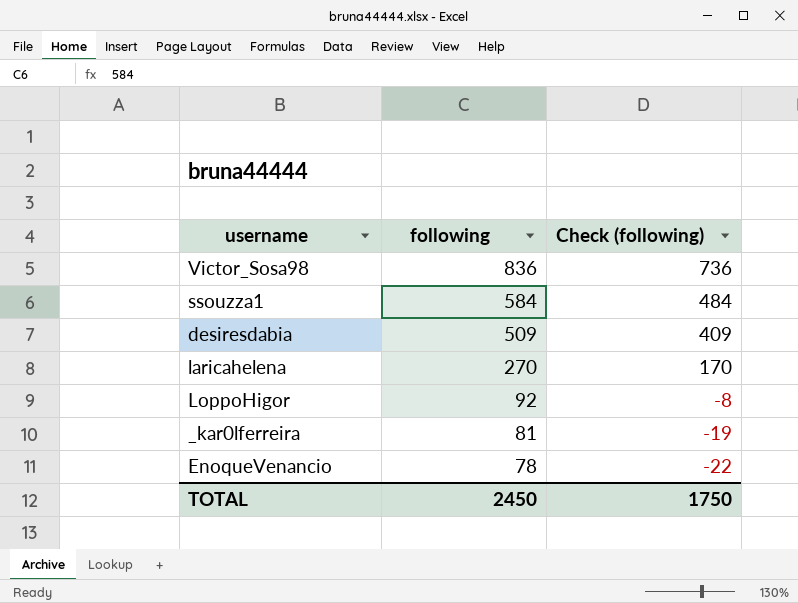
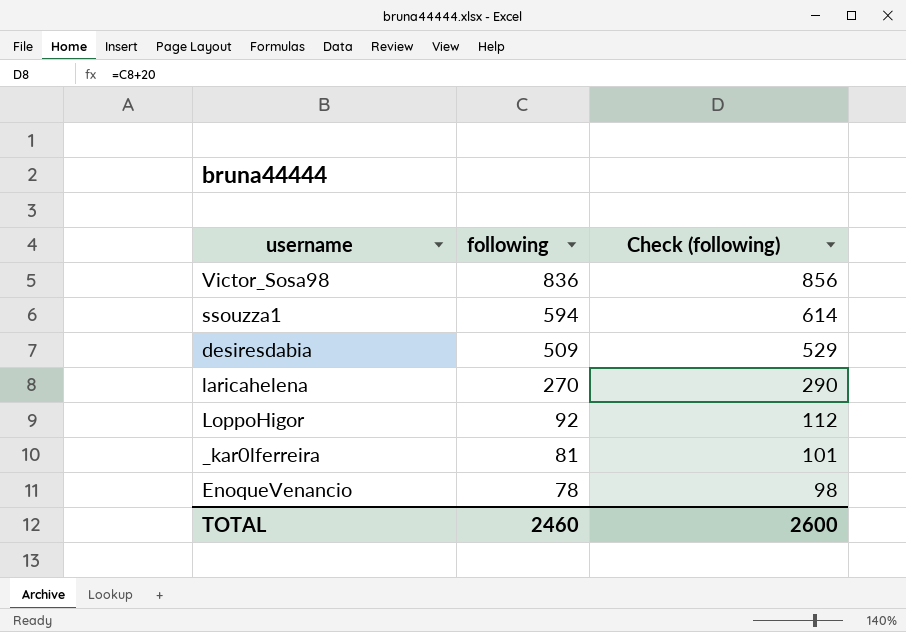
column Check (following) | formula: [following] - 100 -> [following] + 20
ssouzza1 | following: 584 -> 594
TOTAL | following: 2450 -> 2460
TOTAL | Check (following): 1750 -> 2600

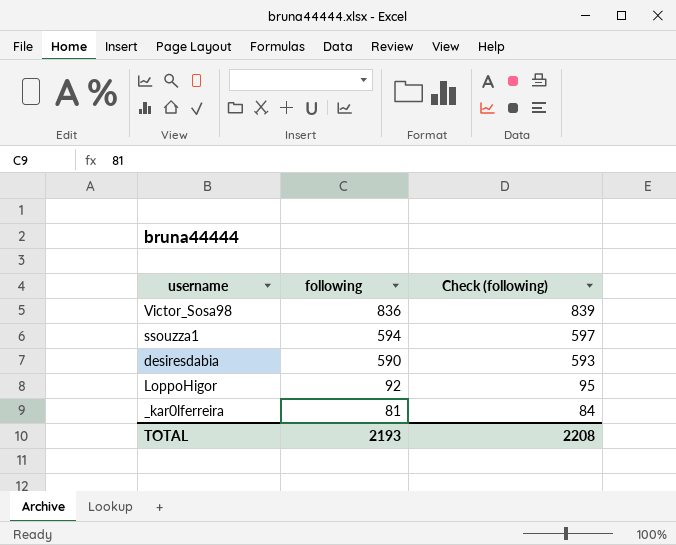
column Check (following) | formula: [following] + 20 -> [following] + 3
row laricahelena: 270 | 290 -> none
row EnoqueVenancio: 78 | 98 -> none
desiresdabia | following: 509 -> 590
TOTAL | following: 2460 -> 2193
TOTAL | Check (following): 2600 -> 2208

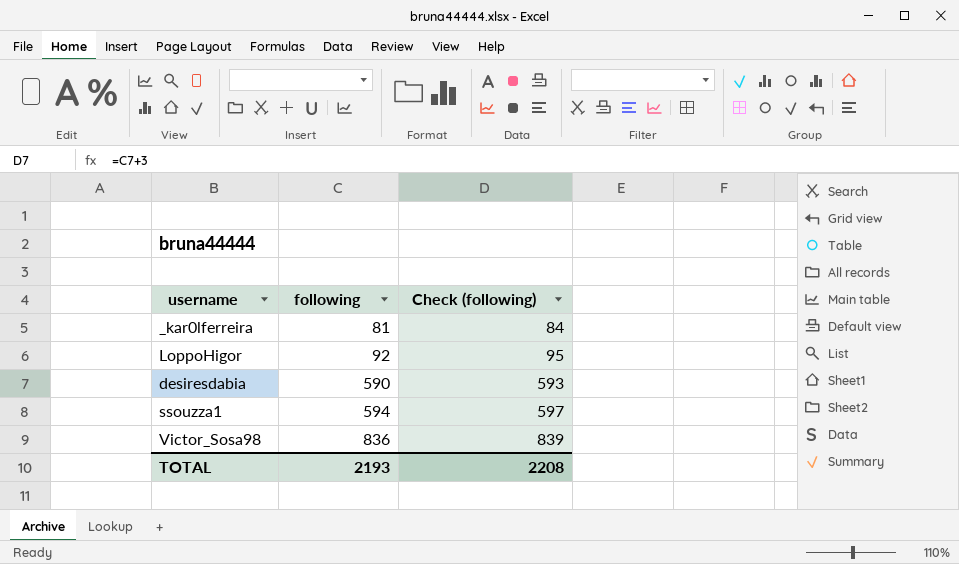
row order: following descending -> following ascending

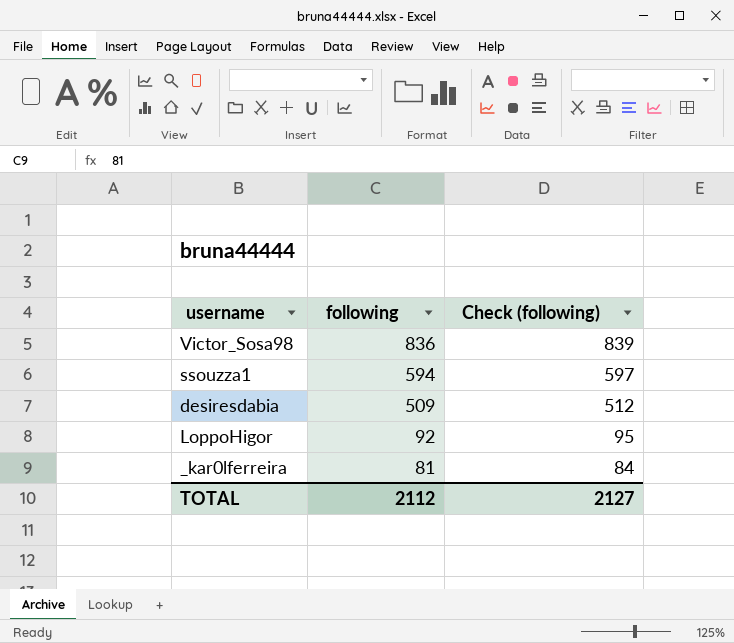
row order: following ascending -> following descending
desiresdabia | following: 590 -> 509
desiresdabia | Check (following): 593 -> 512
TOTAL | following: 2193 -> 2112
TOTAL | Check (following): 2208 -> 2127

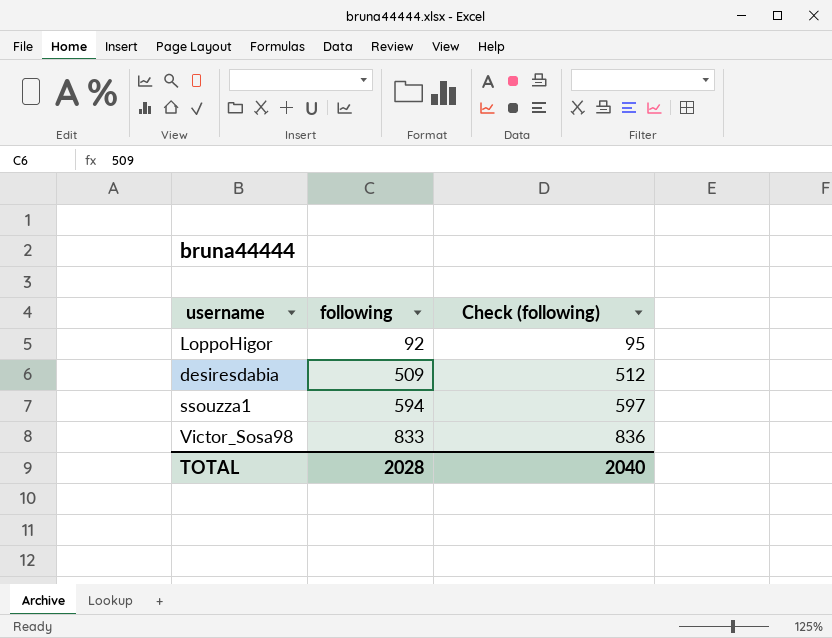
row order: following descending -> following ascending
row _kar0lferreira: 81 | 84 -> none
Victor_Sosa98 | following: 836 -> 833
Victor_Sosa98 | Check (following): 839 -> 836
TOTAL | following: 2112 -> 2028
TOTAL | Check (following): 2127 -> 2040

